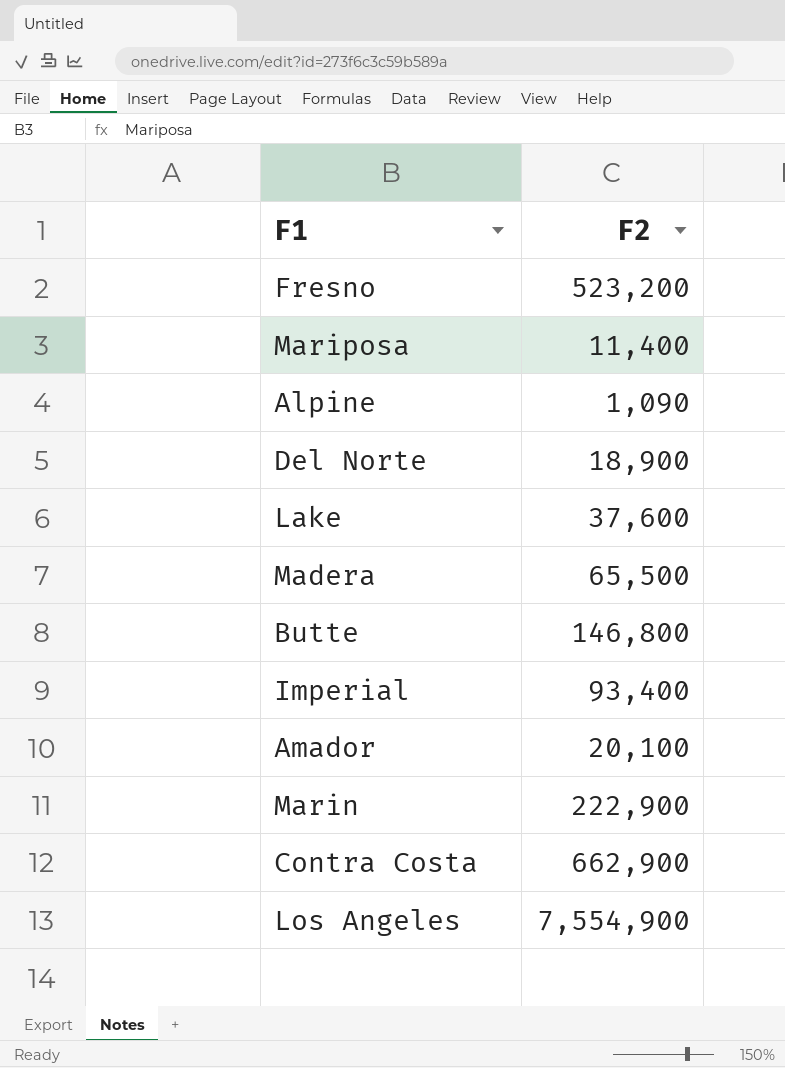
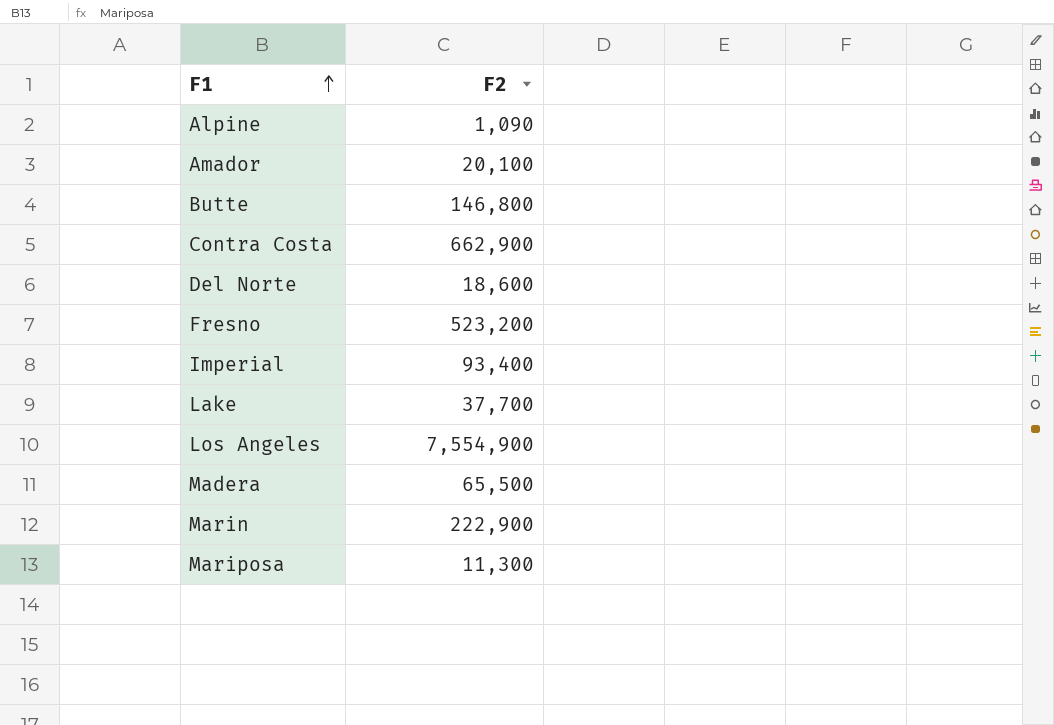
row order: none -> F1 ascending
Del Norte | F2: 18,900 -> 18,600
Lake | F2: 37,600 -> 37,700
Mariposa | F2: 11,400 -> 11,300

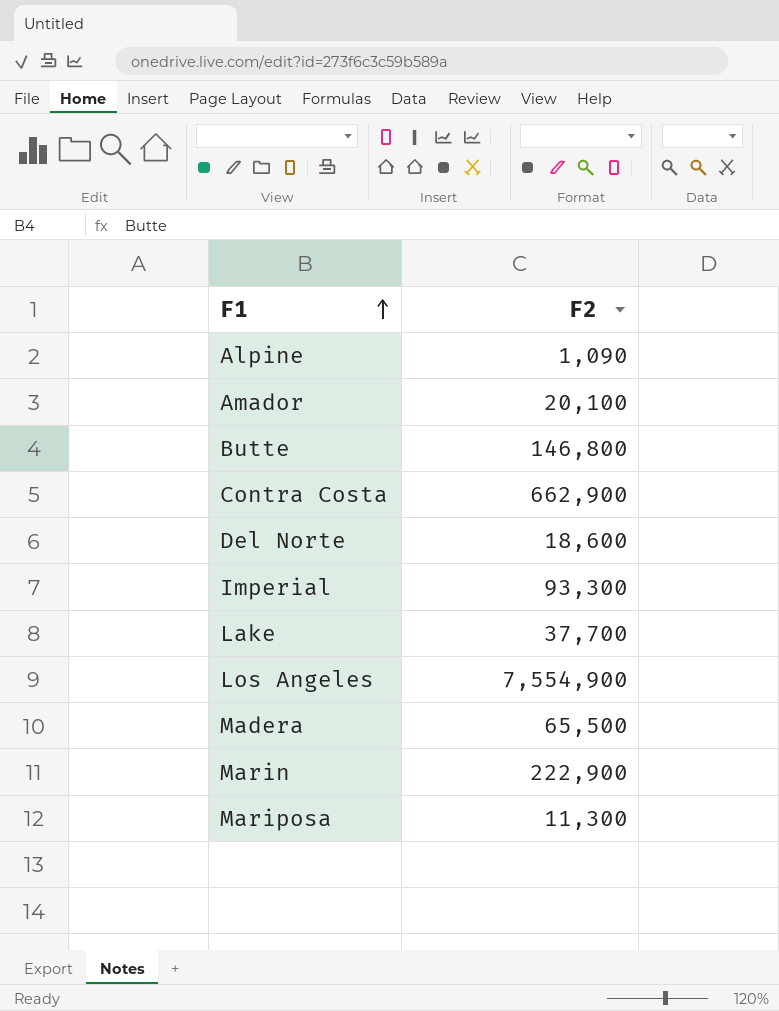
row Fresno: 523,200 -> none
Imperial | F2: 93,400 -> 93,300

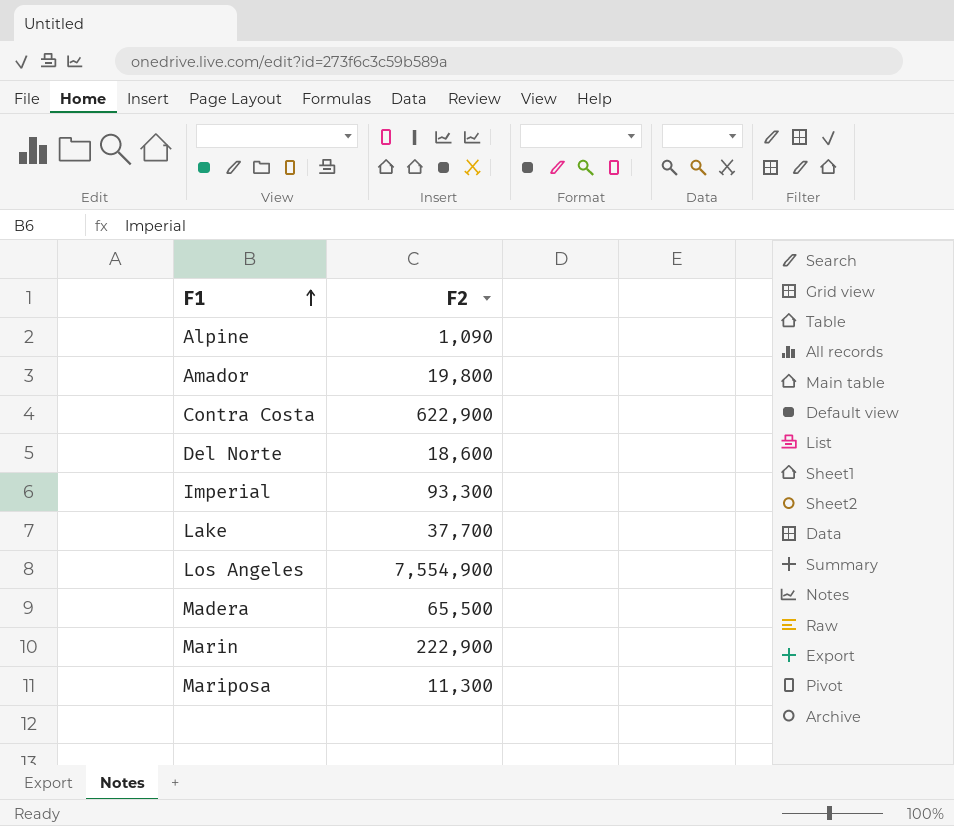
row Butte: 146,800 -> none
Amador | F2: 20,100 -> 19,800
Contra Costa | F2: 662,900 -> 622,900

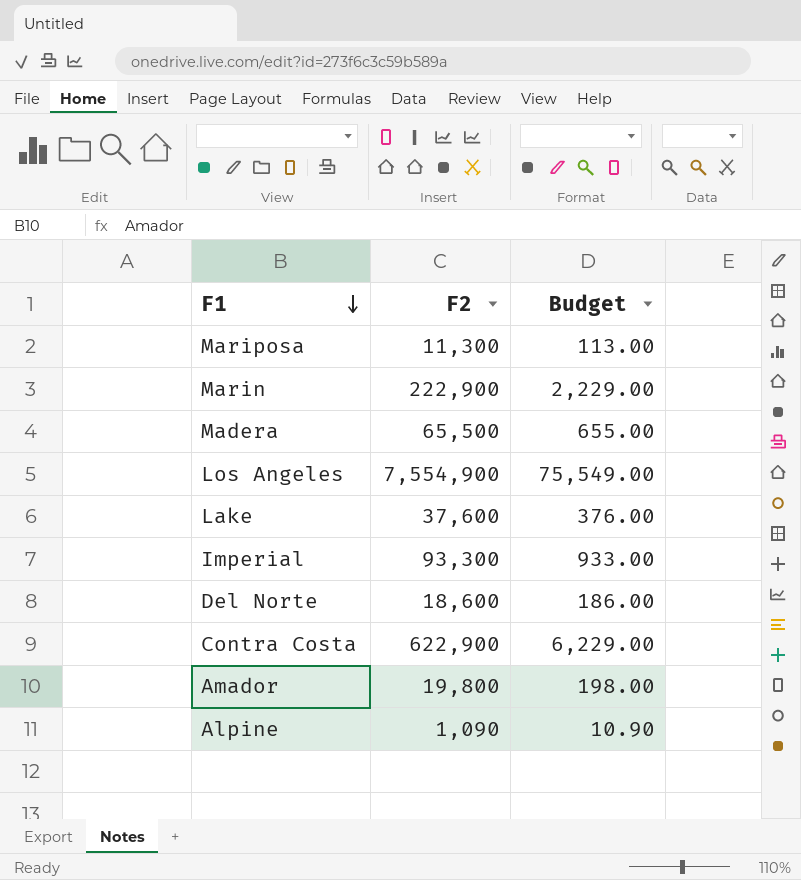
row order: F1 ascending -> F1 descending
column Budget | formula: none -> [F2] * 0.01
Lake | F2: 37,700 -> 37,600

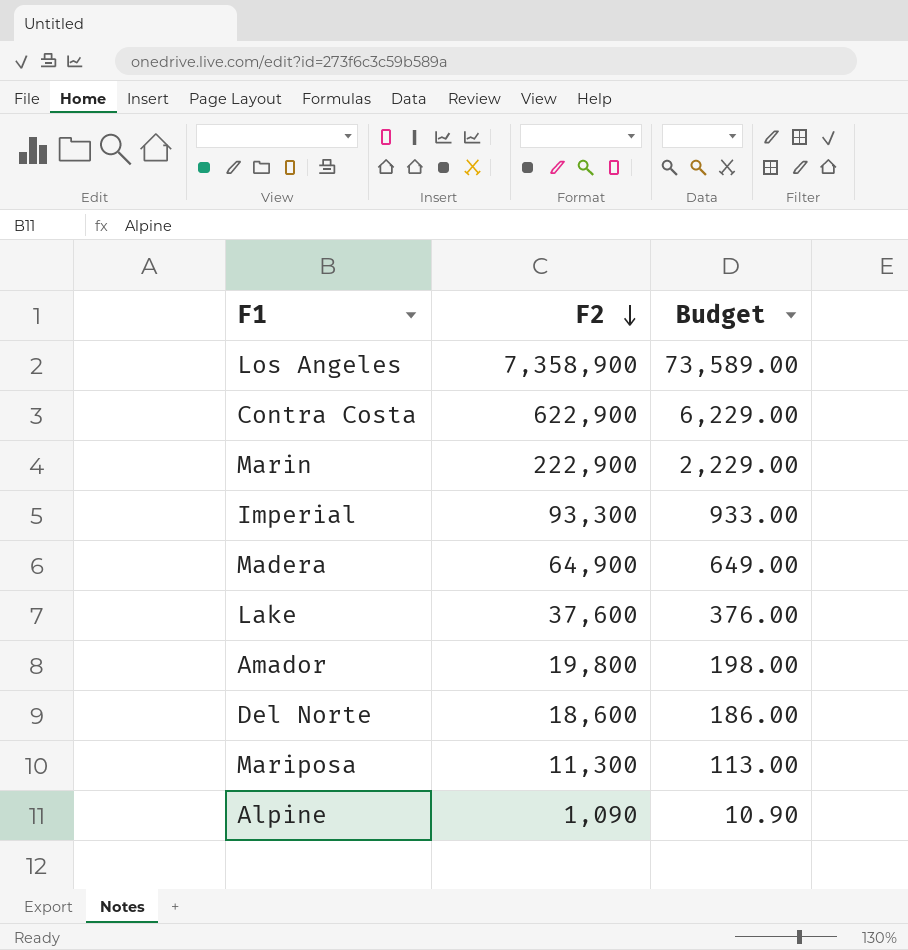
row order: F1 descending -> F2 descending
Los Angeles | F2: 7,554,900 -> 7,358,900
Los Angeles | Budget: 75,549.00 -> 73,589.00
Madera | F2: 65,500 -> 64,900
Madera | Budget: 655.00 -> 649.00

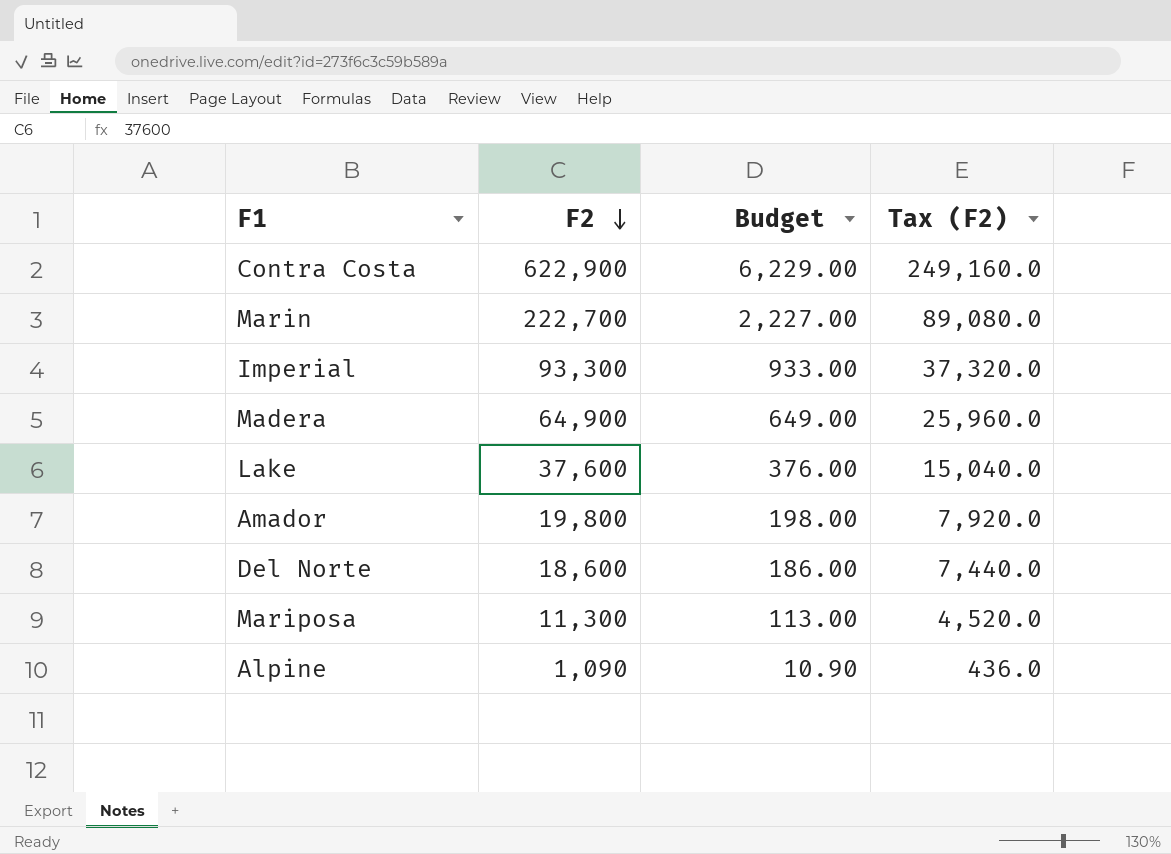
column Tax (F2) | formula: none -> [F2] * 0.4
row Los Angeles: 7,358,900 | 73,589.00 -> none
Marin | F2: 222,900 -> 222,700
Marin | Budget: 2,229.00 -> 2,227.00

